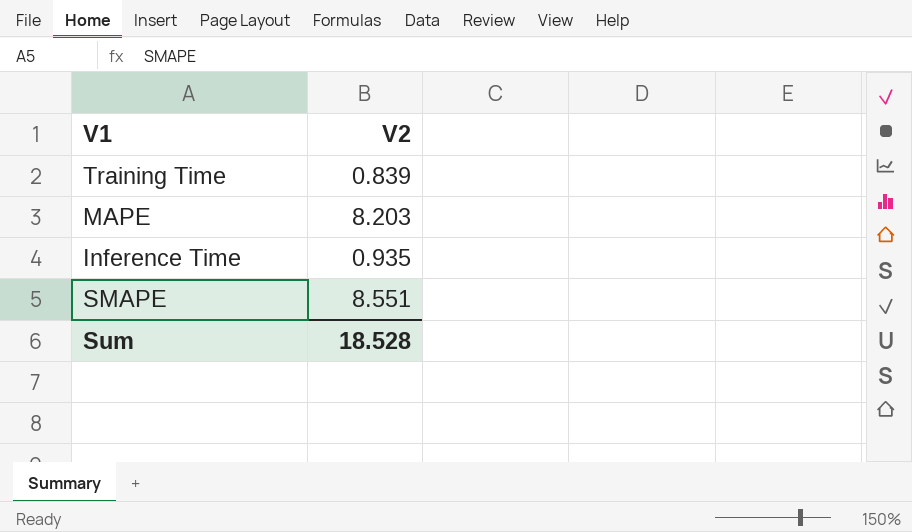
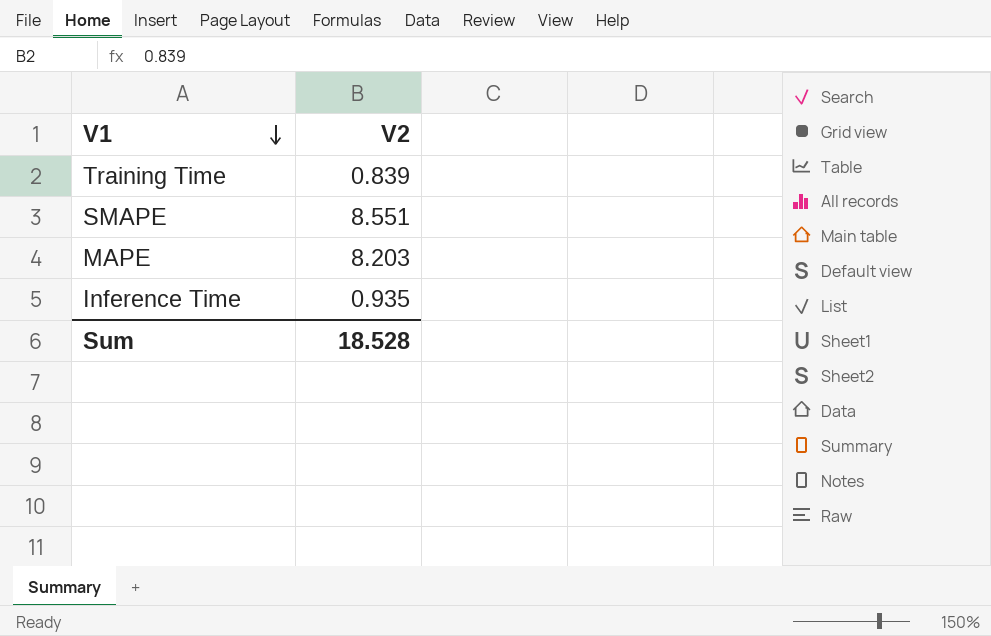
row order: none -> V1 descending

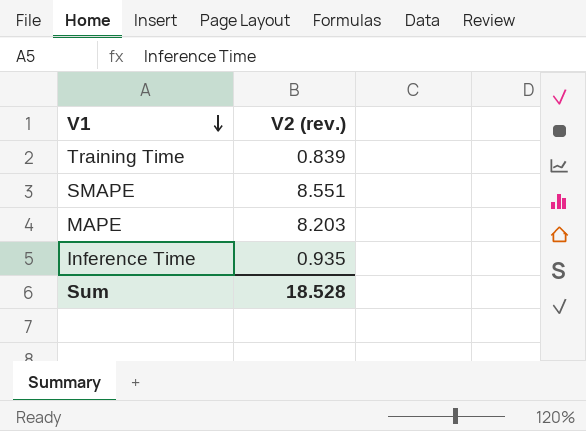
column name: V2 -> V2 (rev.)

